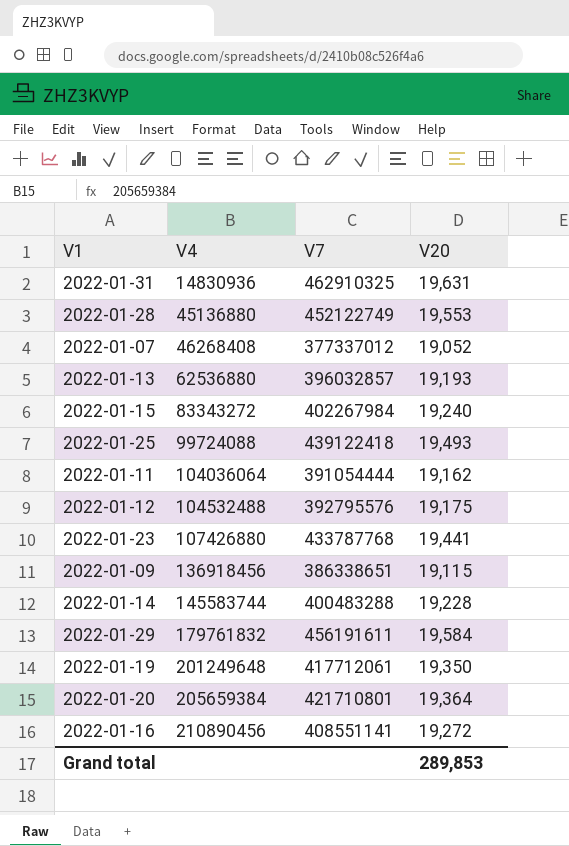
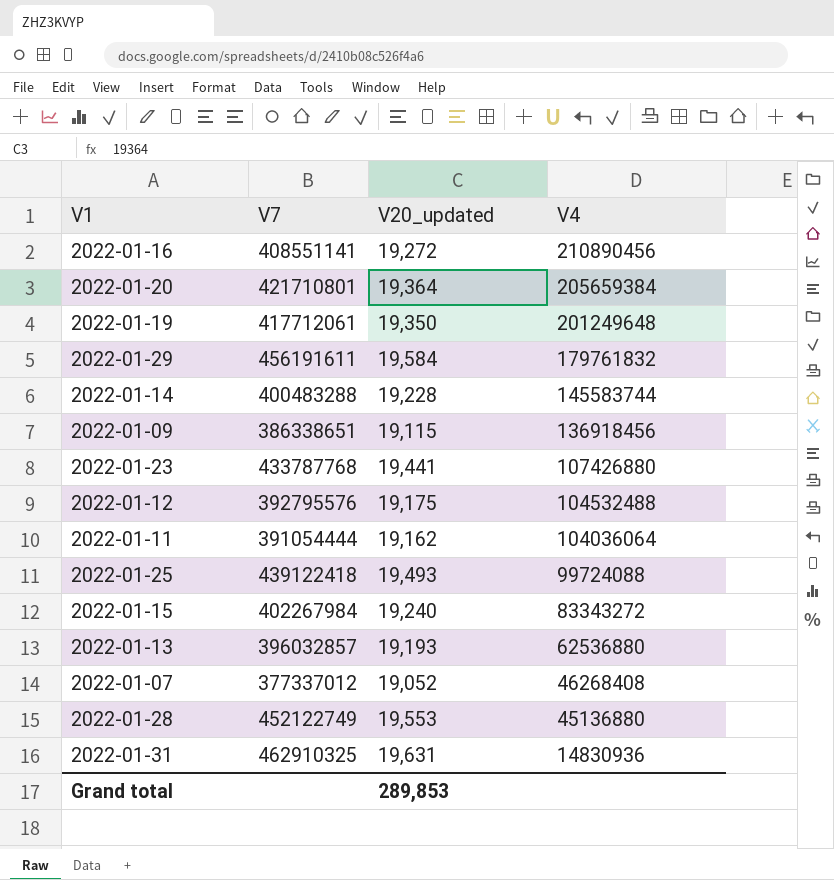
row order: V4 ascending -> V4 descending
column name: V20 -> V20_updated
column V4 | position: 2 -> 4

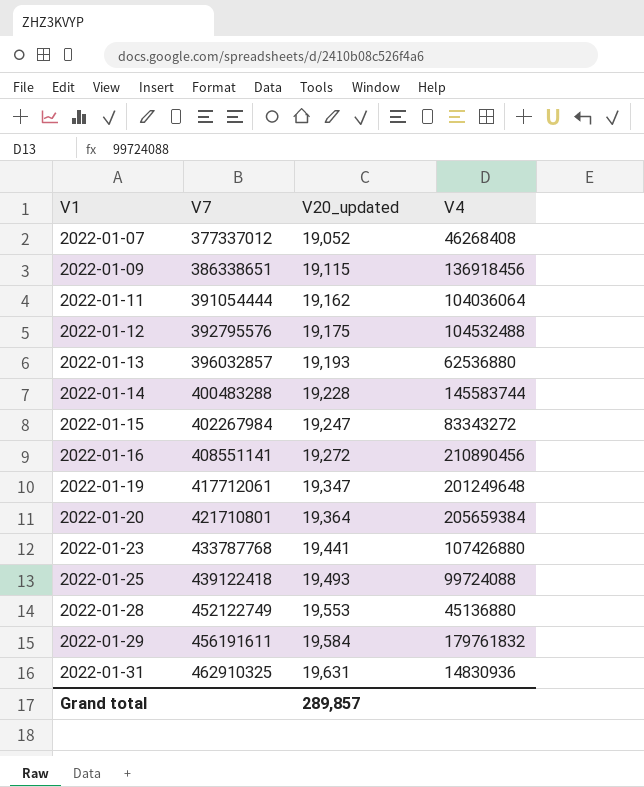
row order: V4 descending -> V1 ascending
2022-01-15 | V20_updated: 19,240 -> 19,247
2022-01-19 | V20_updated: 19,350 -> 19,347
Grand total | V20_updated: 289,853 -> 289,857

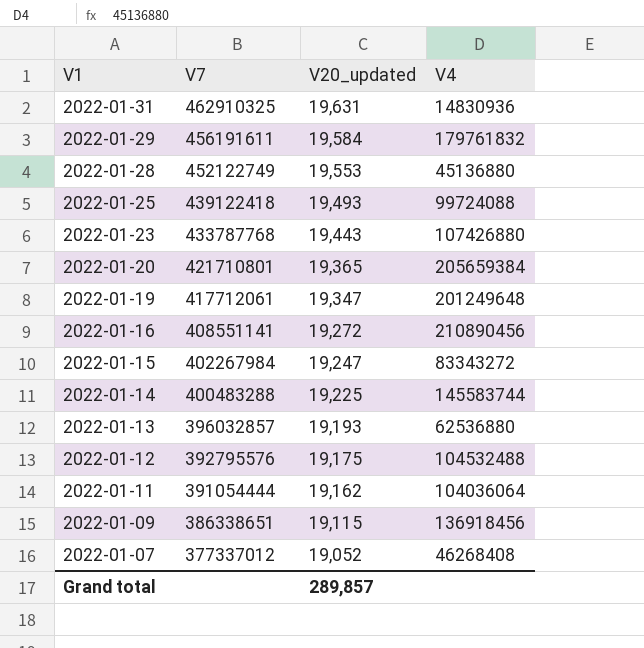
row order: V1 ascending -> V1 descending
2022-01-23 | V20_updated: 19,441 -> 19,443
2022-01-20 | V20_updated: 19,364 -> 19,365
2022-01-14 | V20_updated: 19,228 -> 19,225

